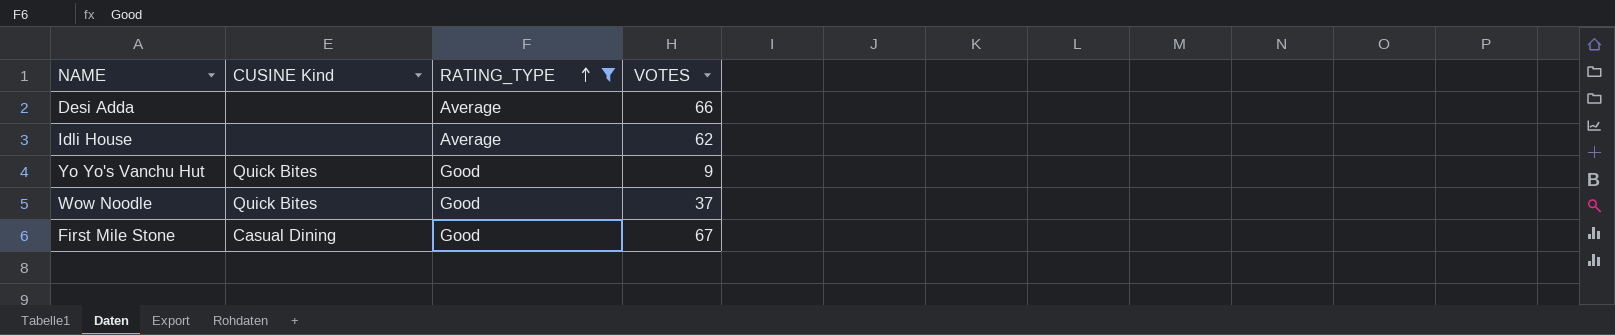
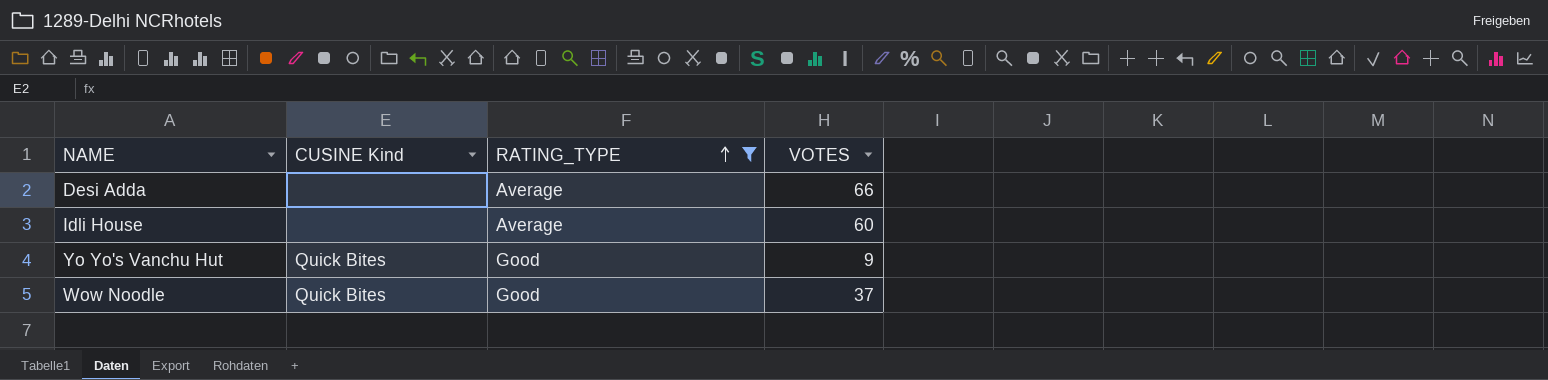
row First Mile Stone: Casual Dining | Good | 67 -> none
Idli House | VOTES: 62 -> 60

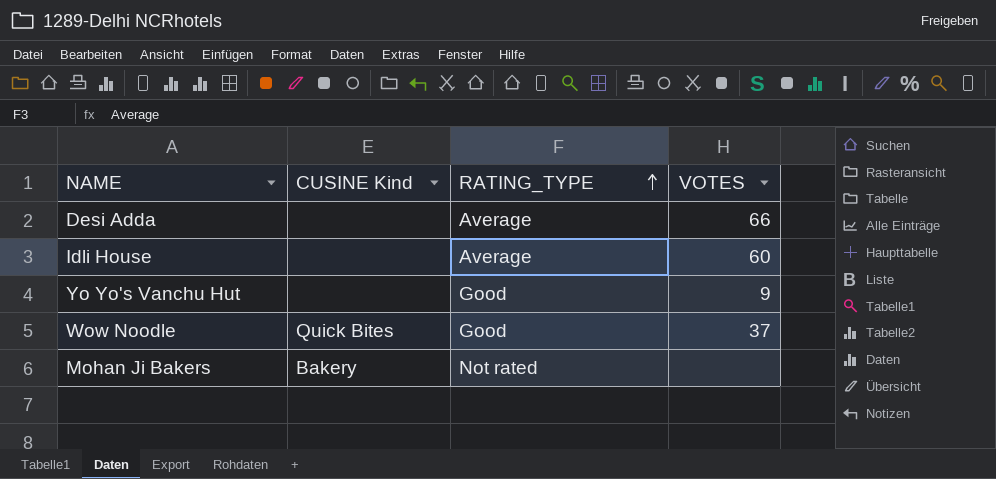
filter: RATING_TYPE != Not rated -> none
Yo Yo's Vanchu Hut | CUSINE Kind: Quick Bites -> none

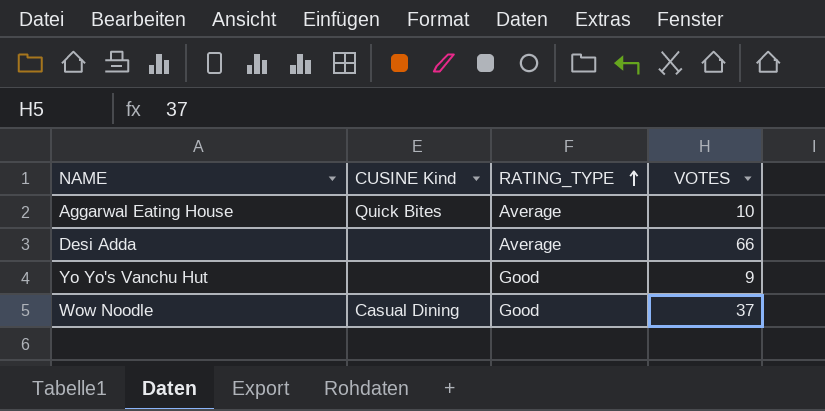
row Idli House: none | Average | 60 -> none
row Mohan Ji Bakers: Bakery | Not rated | none -> none
row Aggarwal Eating House: none -> Quick Bites | Average | 10
Wow Noodle | CUSINE Kind: Quick Bites -> Casual Dining

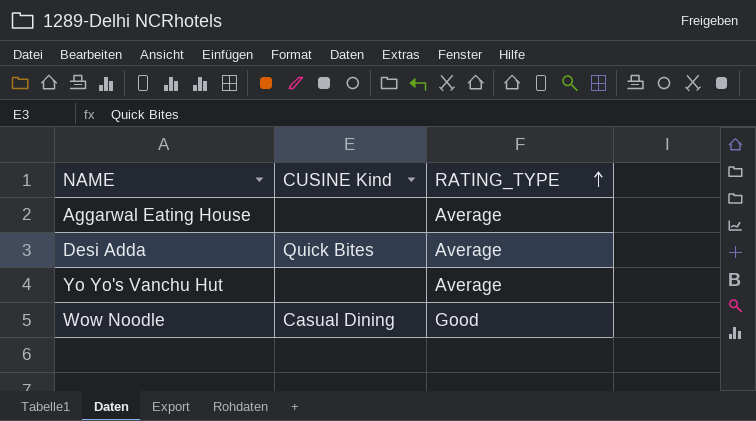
column VOTES | position: 4 -> none
Aggarwal Eating House | CUSINE Kind: Quick Bites -> none
Desi Adda | CUSINE Kind: none -> Quick Bites
Yo Yo's Vanchu Hut | RATING_TYPE: Good -> Average

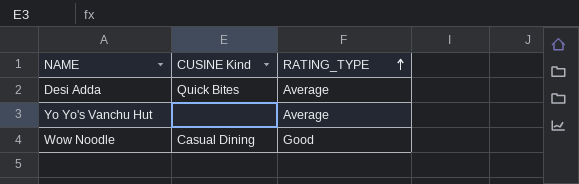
row Aggarwal Eating House: none | Average -> none

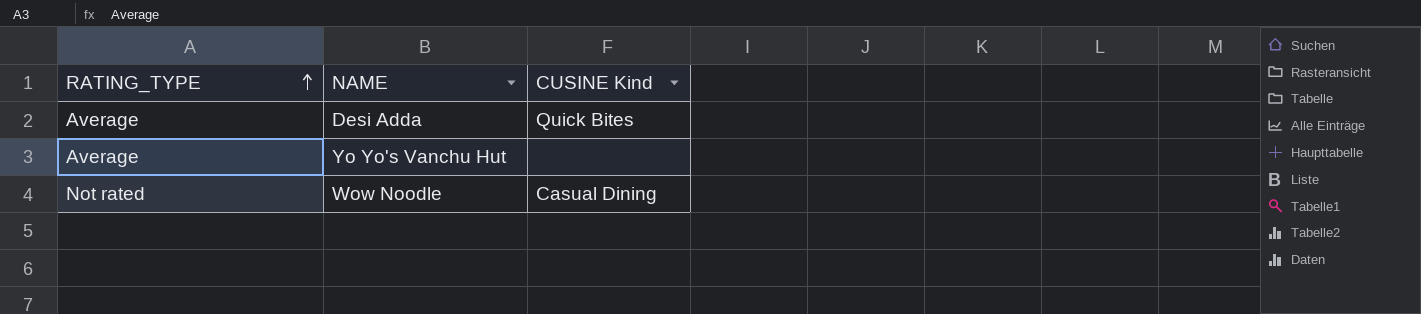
column RATING_TYPE | position: 3 -> 1
Wow Noodle | RATING_TYPE: Good -> Not rated

